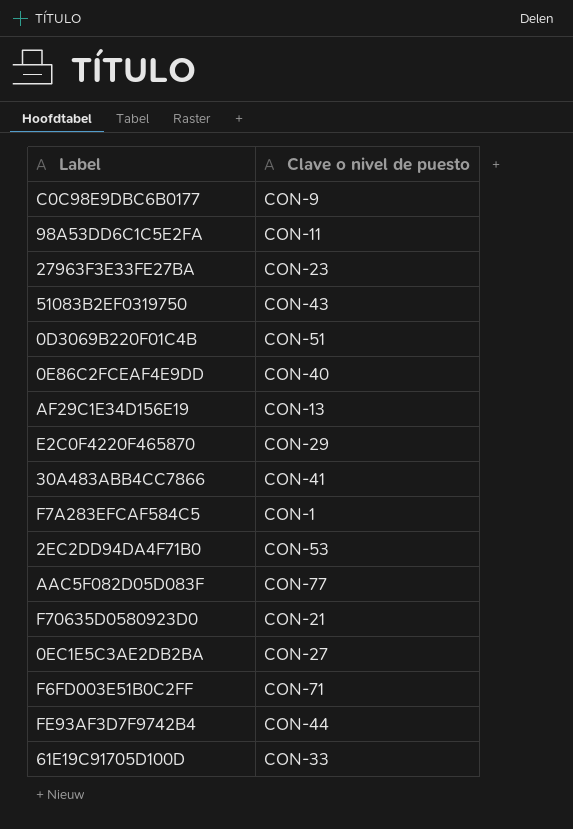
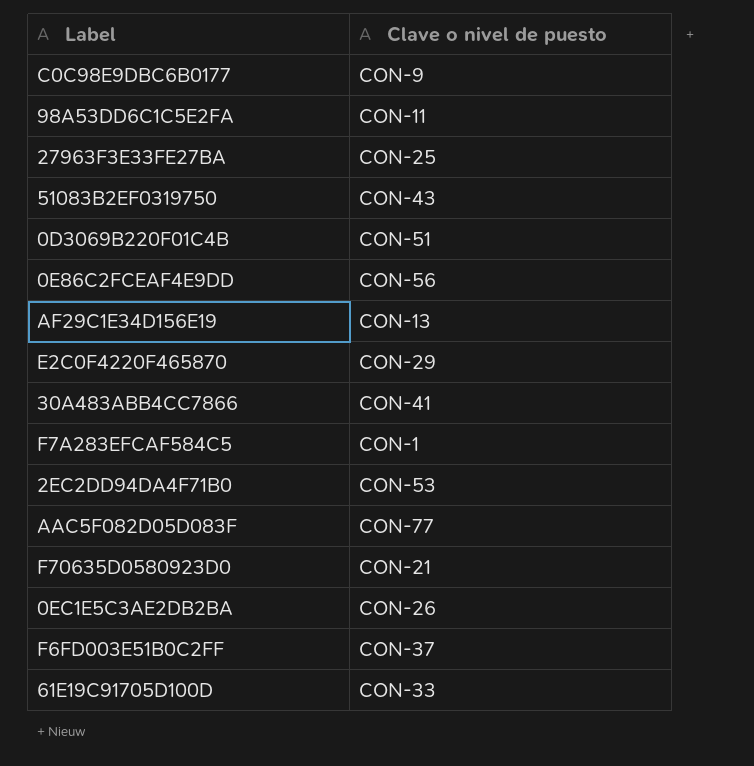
row FE93AF3D7F9742B4: CON-44 -> none
27963F3E33FE27BA | Clave o nivel de puesto: CON-23 -> CON-25
0E86C2FCEAF4E9DD | Clave o nivel de puesto: CON-40 -> CON-56
0EC1E5C3AE2DB2BA | Clave o nivel de puesto: CON-27 -> CON-26
F6FD003E51B0C2FF | Clave o nivel de puesto: CON-71 -> CON-37

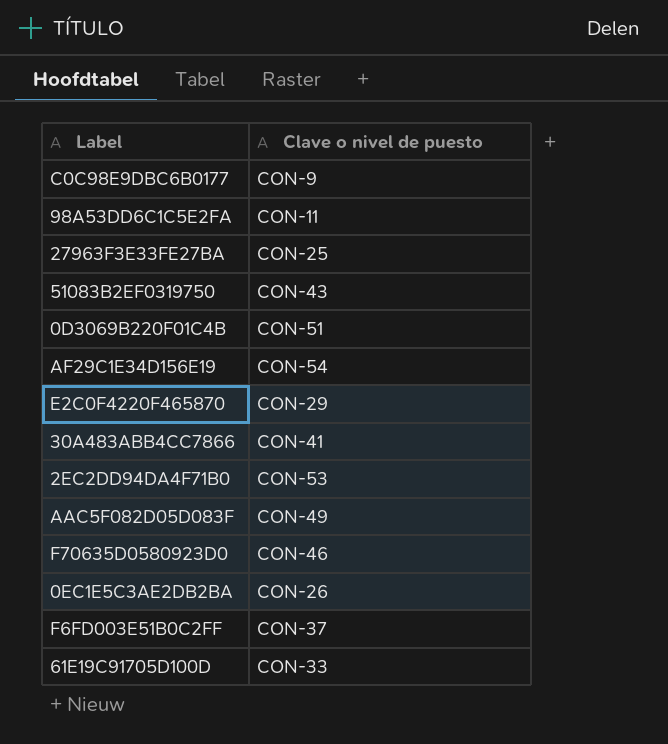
row 0E86C2FCEAF4E9DD: CON-56 -> none
row F7A283EFCAF584C5: CON-1 -> none
AF29C1E34D156E19 | Clave o nivel de puesto: CON-13 -> CON-54
AAC5F082D05D083F | Clave o nivel de puesto: CON-77 -> CON-49
F70635D0580923D0 | Clave o nivel de puesto: CON-21 -> CON-46

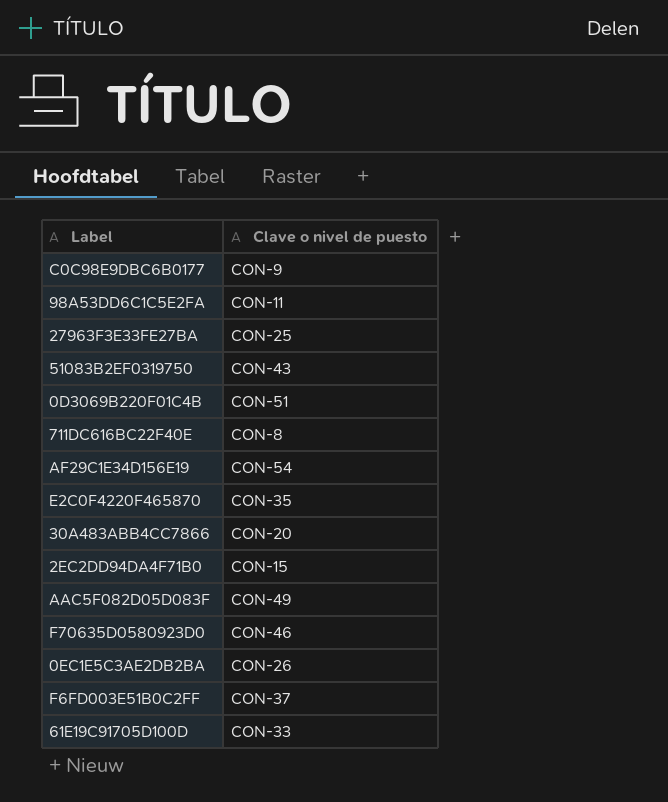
row 711DC616BC22F40E: none -> CON-8
E2C0F4220F465870 | Clave o nivel de puesto: CON-29 -> CON-35
30A483ABB4CC7866 | Clave o nivel de puesto: CON-41 -> CON-20
2EC2DD94DA4F71B0 | Clave o nivel de puesto: CON-53 -> CON-15

